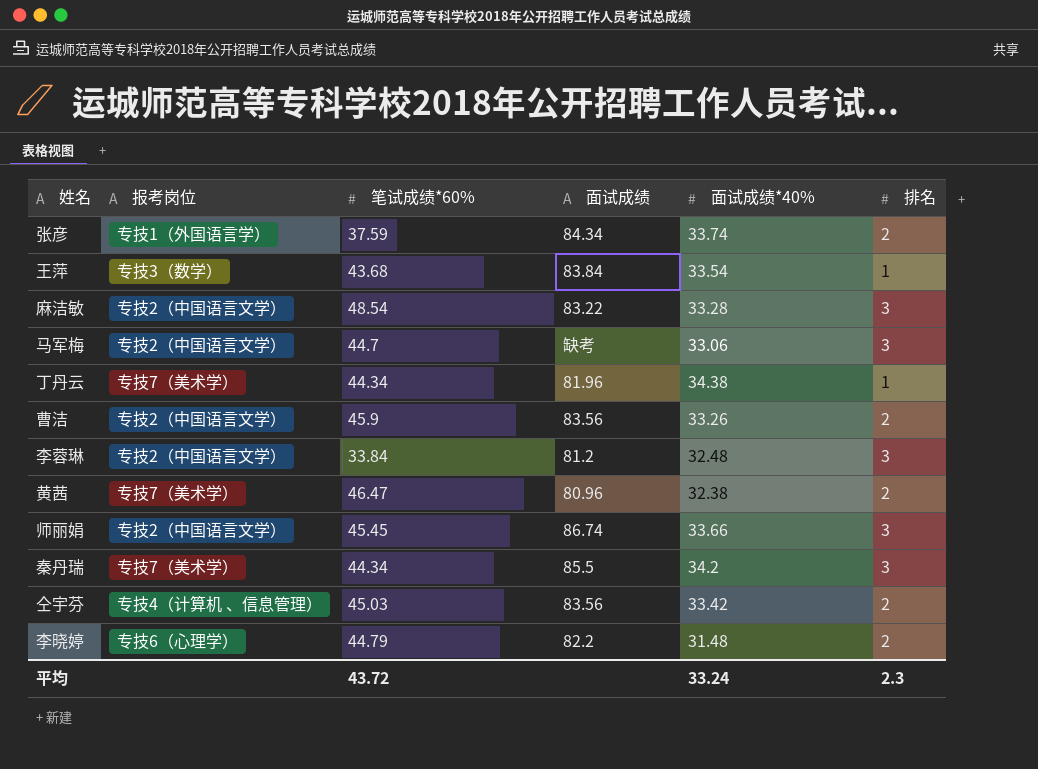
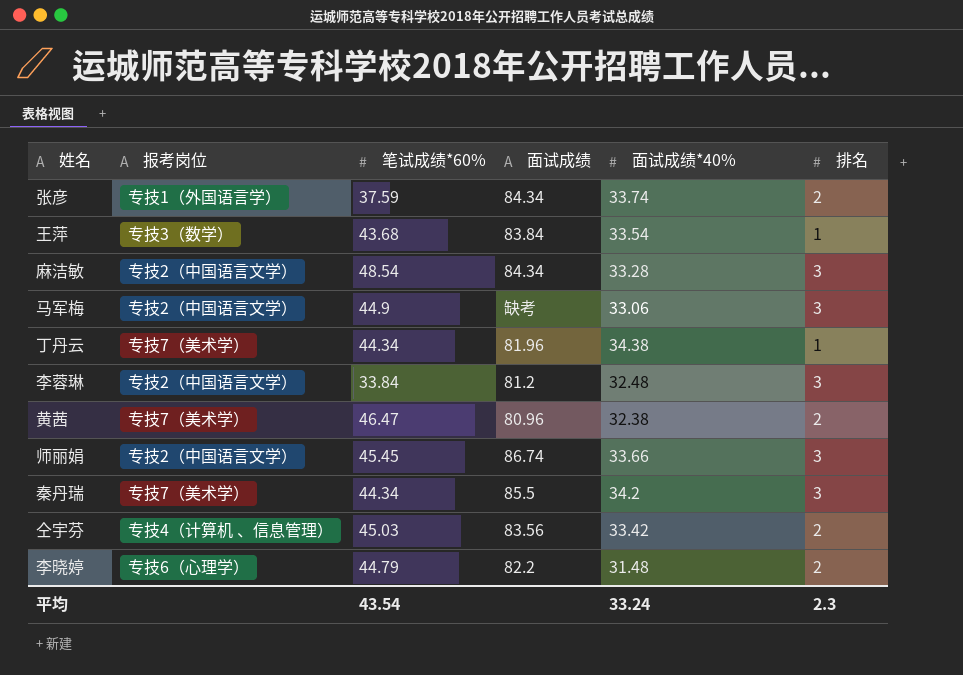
row 曹洁: 专技2（中国语言文学） | 45.9 | 83.56 | 33.26 | 2 -> none
麻洁敏 | 面试成绩: 83.22 -> 84.34
马军梅 | 笔试成绩*60%: 44.7 -> 44.9
平均 | 笔试成绩*60%: 43.72 -> 43.54

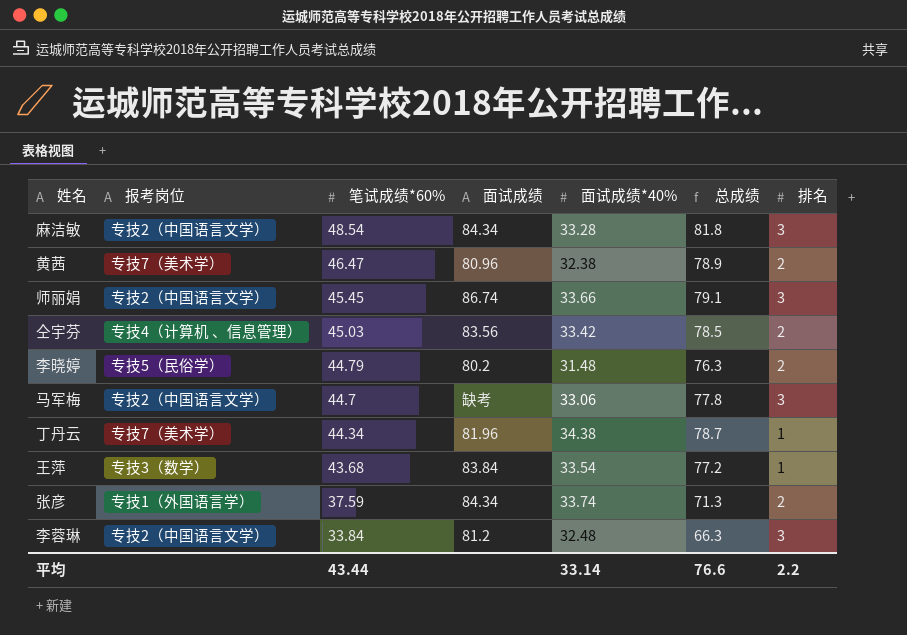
row order: none -> 笔试成绩*60% descending
column 总成绩 | formula: none -> [笔试成绩*60%] + [面试成绩*40%]
row 秦丹瑞: 专技7（美术学） | 44.34 | 85.5 | 34.2 | 3 -> none
李晓婷 | 报考岗位: 专技6（心理学） -> 专技5（民俗学）
李晓婷 | 面试成绩: 82.2 -> 80.2
马军梅 | 笔试成绩*60%: 44.9 -> 44.7
平均 | 笔试成绩*60%: 43.54 -> 43.44
平均 | 面试成绩*40%: 33.24 -> 33.14
平均 | 排名: 2.3 -> 2.2

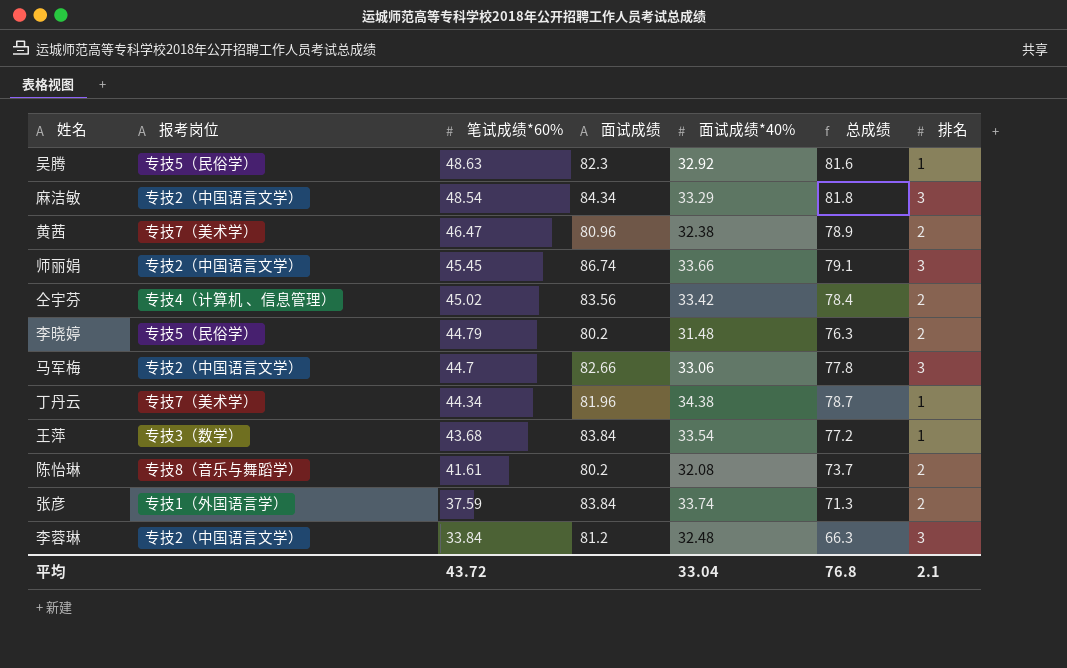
row 吴腾: none -> 专技5（民俗学） | 48.63 | 82.3 | 32.92 | 81.6 | 1
麻洁敏 | 面试成绩*40%: 33.28 -> 33.29
仝宇芬 | 笔试成绩*60%: 45.03 -> 45.02
仝宇芬 | 总成绩: 78.5 -> 78.4
马军梅 | 面试成绩: 缺考 -> 82.66
row 陈怡琳: none -> 专技8（音乐与舞蹈学） | 41.61 | 80.2 | 32.08 | 73.7 | 2
张彦 | 面试成绩: 84.34 -> 83.84
平均 | 笔试成绩*60%: 43.44 -> 43.72
平均 | 面试成绩*40%: 33.14 -> 33.04
平均 | 总成绩: 76.6 -> 76.8
平均 | 排名: 2.2 -> 2.1

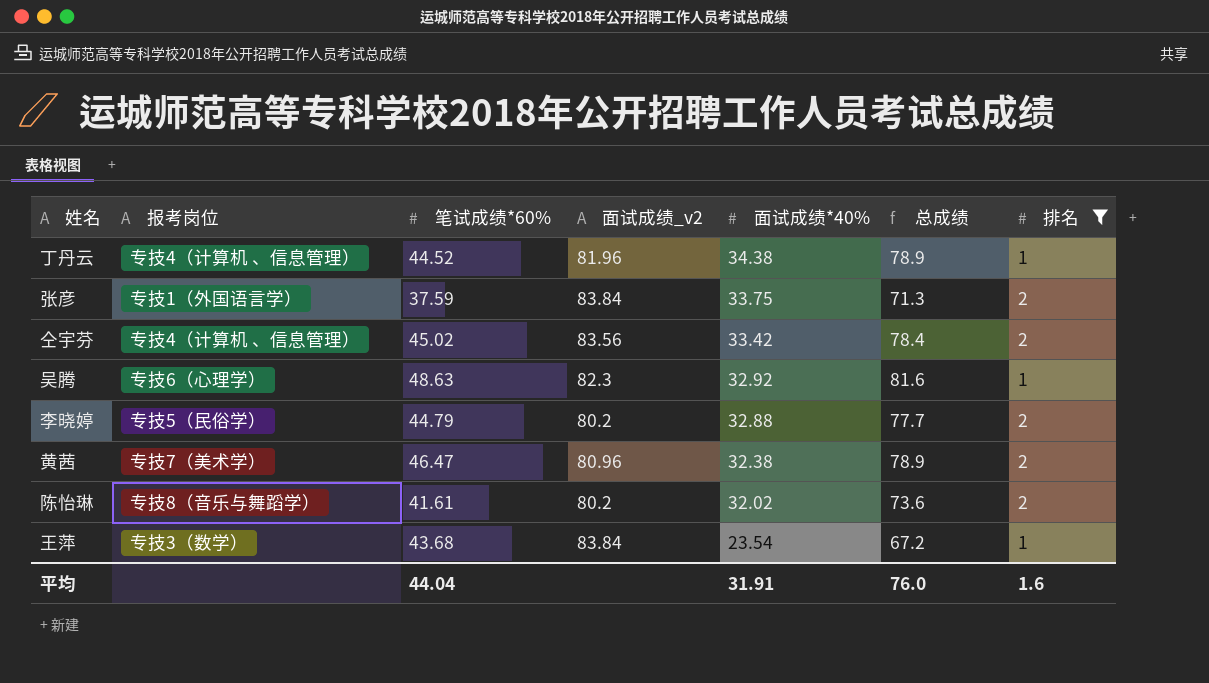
filter: none -> 排名 != 3
row order: 笔试成绩*60% descending -> 面试成绩*40% descending
column name: 面试成绩 -> 面试成绩_v2
丁丹云 | 报考岗位: 专技7（美术学） -> 专技4（计算机 、信息管理）
丁丹云 | 笔试成绩*60%: 44.34 -> 44.52
丁丹云 | 总成绩: 78.7 -> 78.9
张彦 | 面试成绩*40%: 33.74 -> 33.75
吴腾 | 报考岗位: 专技5（民俗学） -> 专技6（心理学）
李晓婷 | 面试成绩*40%: 31.48 -> 32.88
李晓婷 | 总成绩: 76.3 -> 77.7
陈怡琳 | 面试成绩*40%: 32.08 -> 32.02
陈怡琳 | 总成绩: 73.7 -> 73.6
王萍 | 面试成绩*40%: 33.54 -> 23.54
王萍 | 总成绩: 77.2 -> 67.2
平均 | 笔试成绩*60%: 43.72 -> 44.04
平均 | 面试成绩*40%: 33.04 -> 31.91
平均 | 总成绩: 76.8 -> 76.0
平均 | 排名: 2.1 -> 1.6

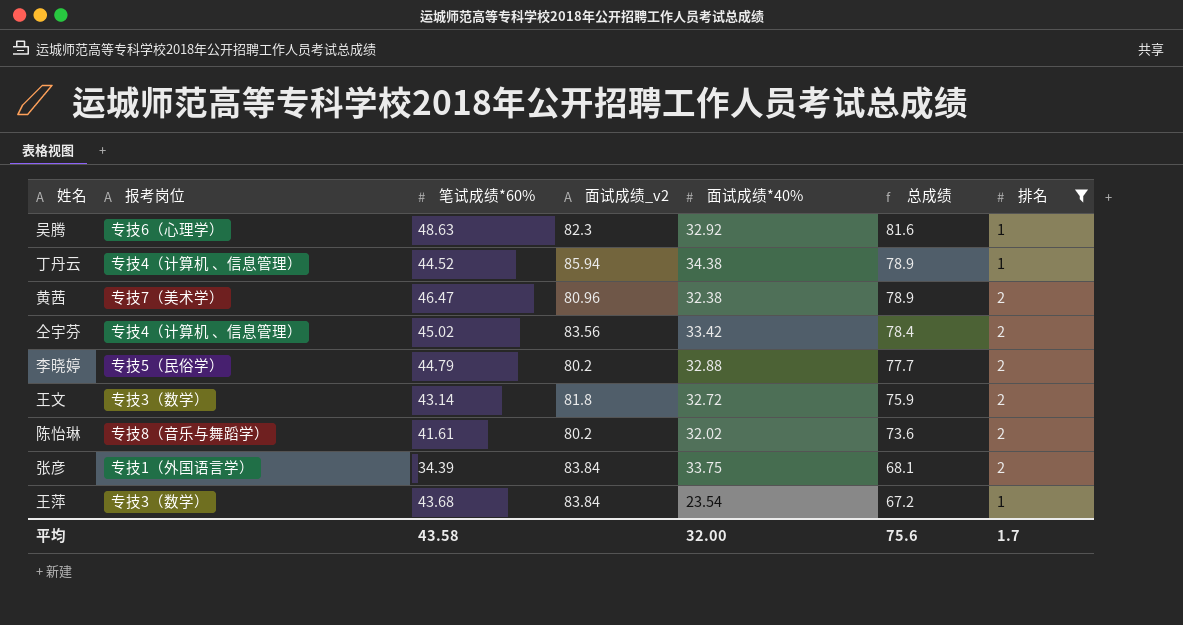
row order: 面试成绩*40% descending -> 总成绩 descending
丁丹云 | 面试成绩_v2: 81.96 -> 85.94
row 王文: none -> 专技3（数学） | 43.14 | 81.8 | 32.72 | 75.9 | 2
张彦 | 笔试成绩*60%: 37.59 -> 34.39
张彦 | 总成绩: 71.3 -> 68.1
平均 | 笔试成绩*60%: 44.04 -> 43.58
平均 | 面试成绩*40%: 31.91 -> 32.00
平均 | 总成绩: 76.0 -> 75.6
平均 | 排名: 1.6 -> 1.7

